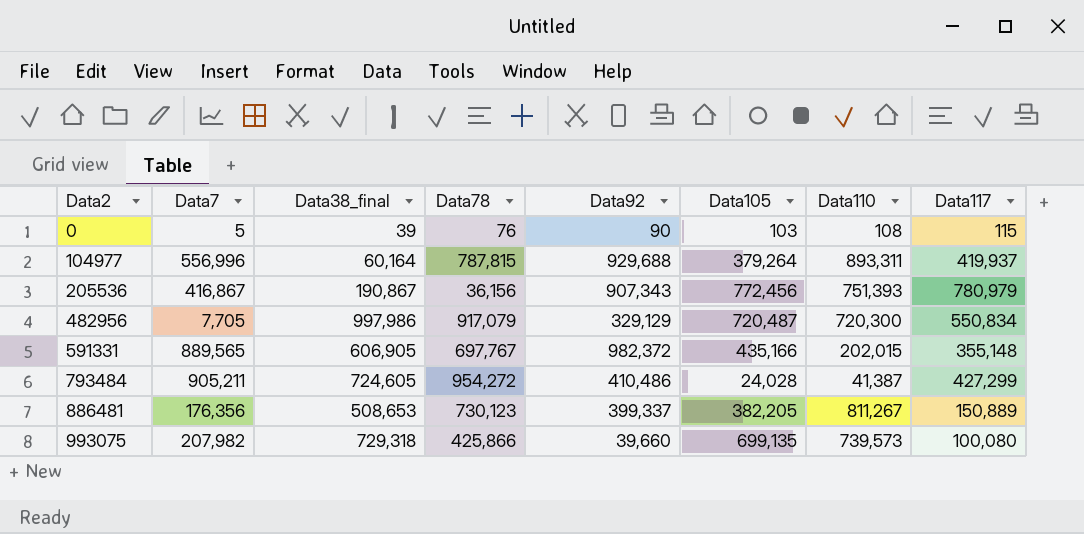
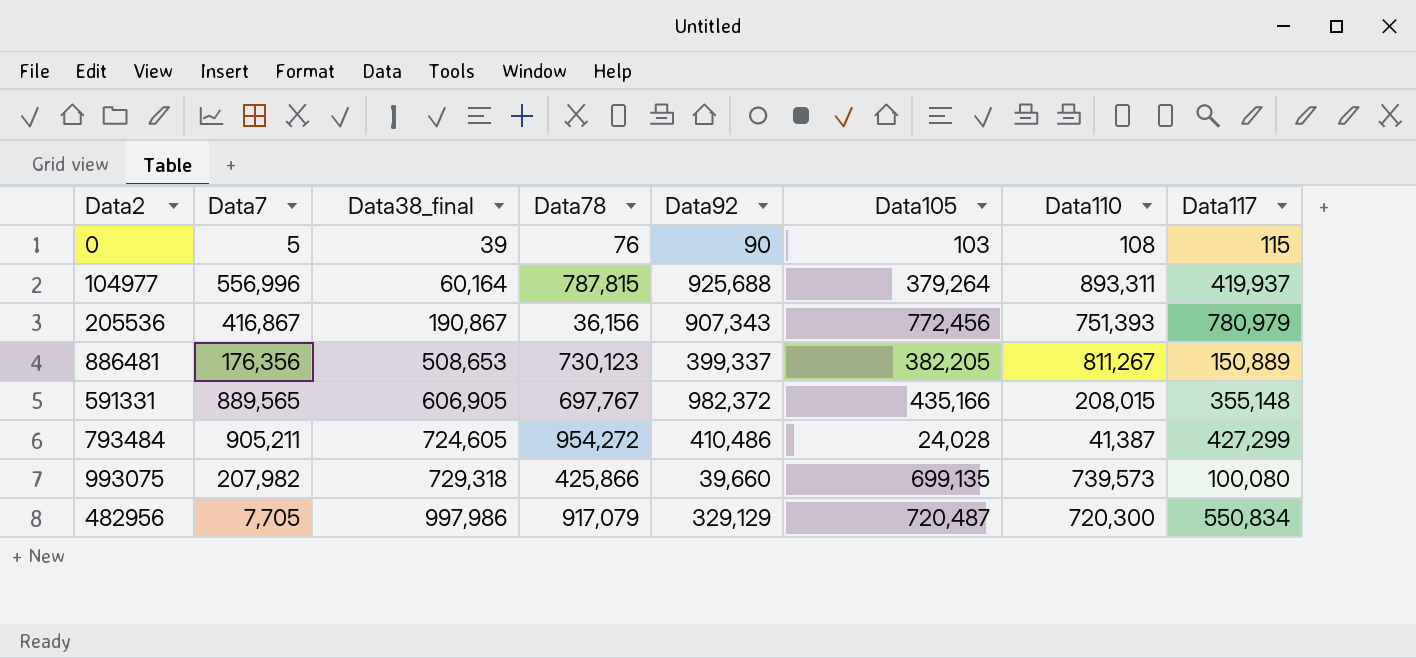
row order: Data2 ascending -> Data38_final ascending
104977 | Data92: 929,688 -> 925,688
591331 | Data110: 202,015 -> 208,015

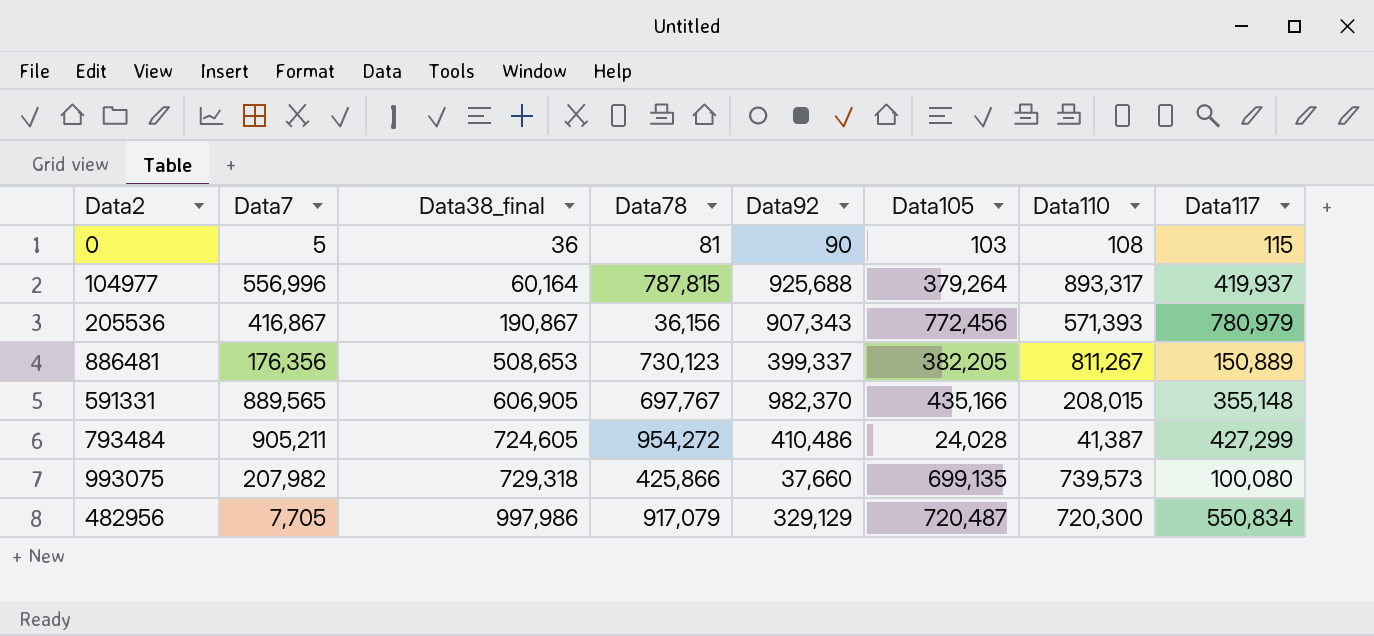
0 | Data38_final: 39 -> 36
0 | Data78: 76 -> 81
104977 | Data110: 893,311 -> 893,317
205536 | Data110: 751,393 -> 571,393
591331 | Data92: 982,372 -> 982,370
993075 | Data92: 39,660 -> 37,660

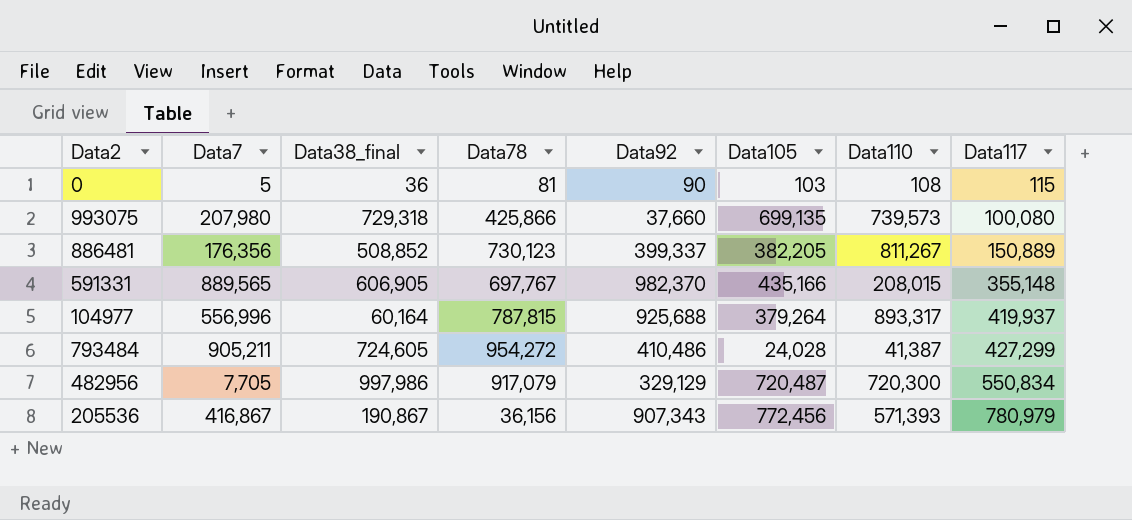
row order: Data38_final ascending -> Data117 ascending
993075 | Data7: 207,982 -> 207,980
886481 | Data38_final: 508,653 -> 508,852

